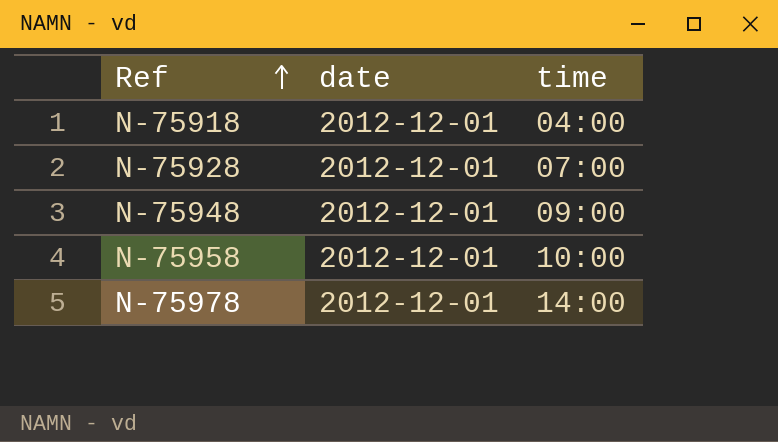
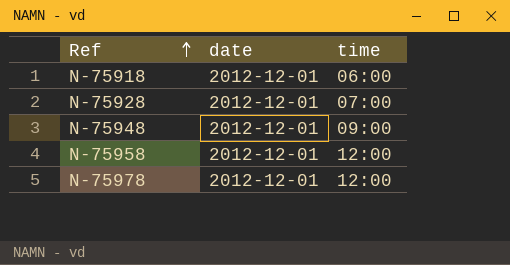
N-75918 | time: 04:00 -> 06:00
N-75958 | time: 10:00 -> 12:00
N-75978 | time: 14:00 -> 12:00

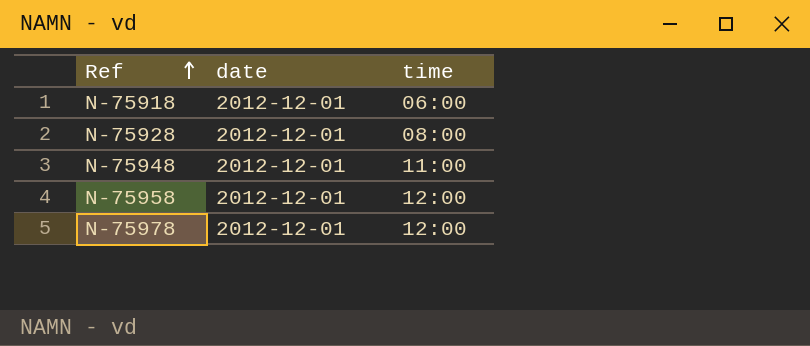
N-75928 | time: 07:00 -> 08:00
N-75948 | time: 09:00 -> 11:00

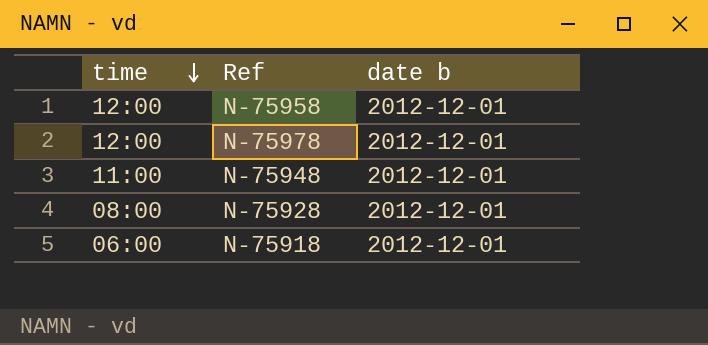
row order: Ref ascending -> time descending
column time | position: 3 -> 1
column name: date -> date b

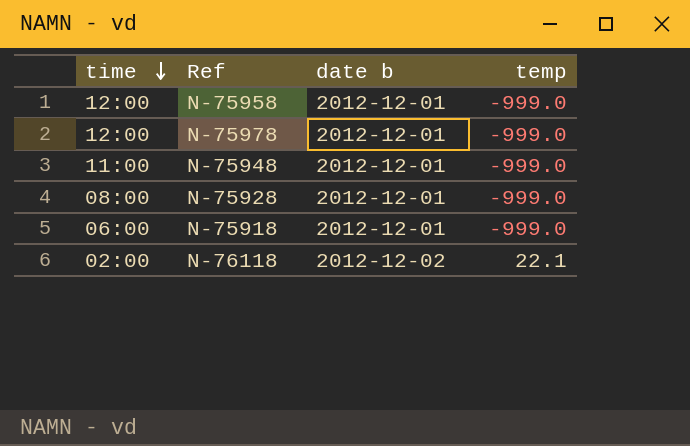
column temp | position: none -> 4
row N-76118: none -> 02:00 | 2012-12-02 | 22.1

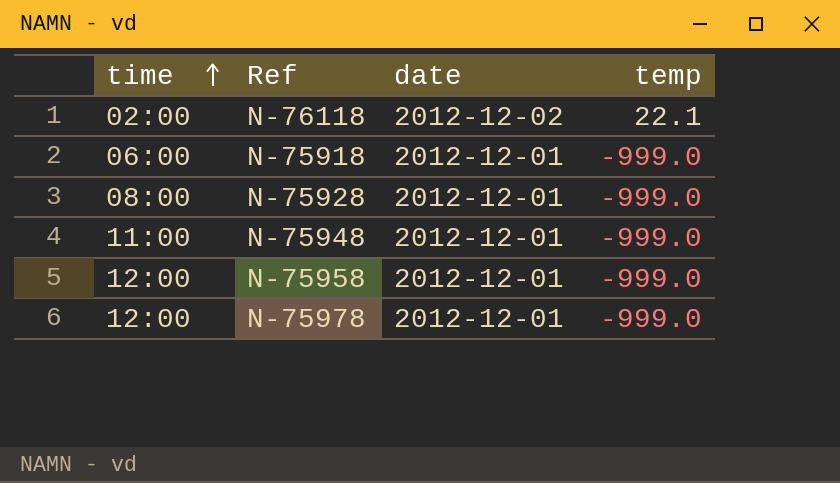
row order: time descending -> time ascending
column name: date b -> date

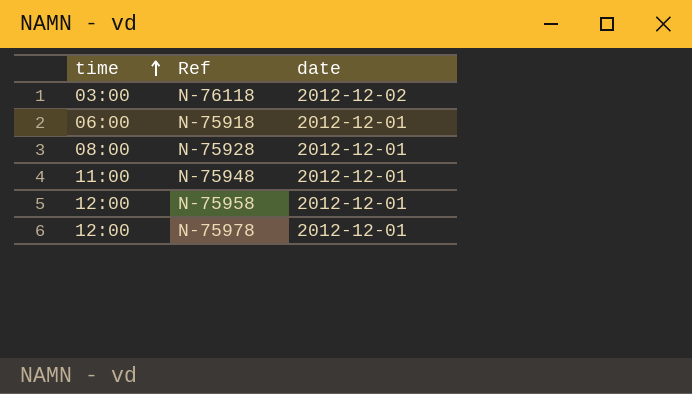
column temp | position: 4 -> none
N-76118 | time: 02:00 -> 03:00

